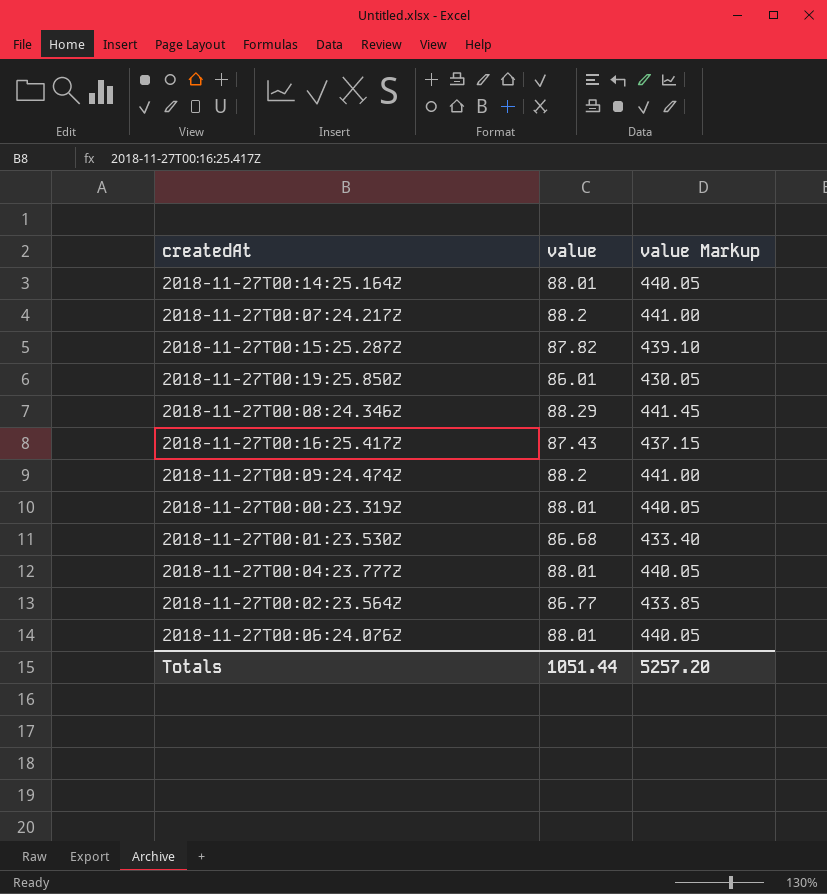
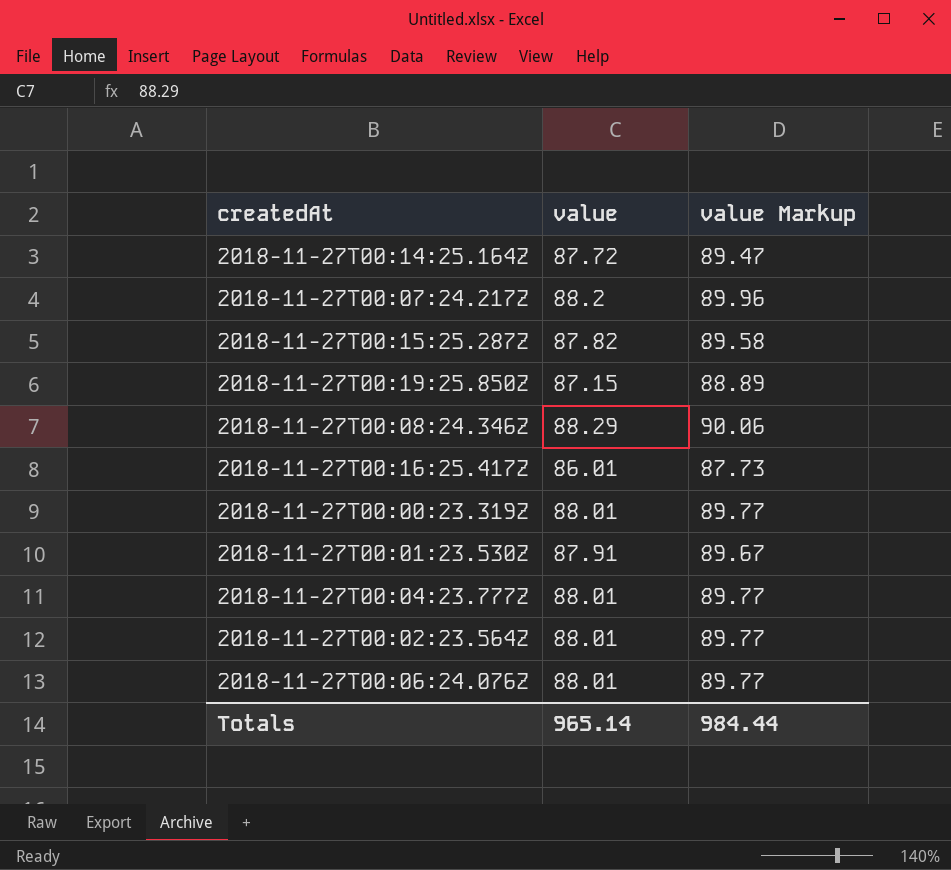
column value Markup | formula: [value] * 5 -> [value] * 1.02
row 2018-11-27T00:09:24.474Z: 88.2 | 441.00 -> none
2018-11-27T00:14:25.164Z | value: 88.01 -> 87.72
2018-11-27T00:19:25.850Z | value: 86.01 -> 87.15
2018-11-27T00:16:25.417Z | value: 87.43 -> 86.01
2018-11-27T00:01:23.530Z | value: 86.68 -> 87.91
2018-11-27T00:02:23.564Z | value: 86.77 -> 88.01
Totals | value: 1051.44 -> 965.14
Totals | value Markup: 5257.20 -> 984.44

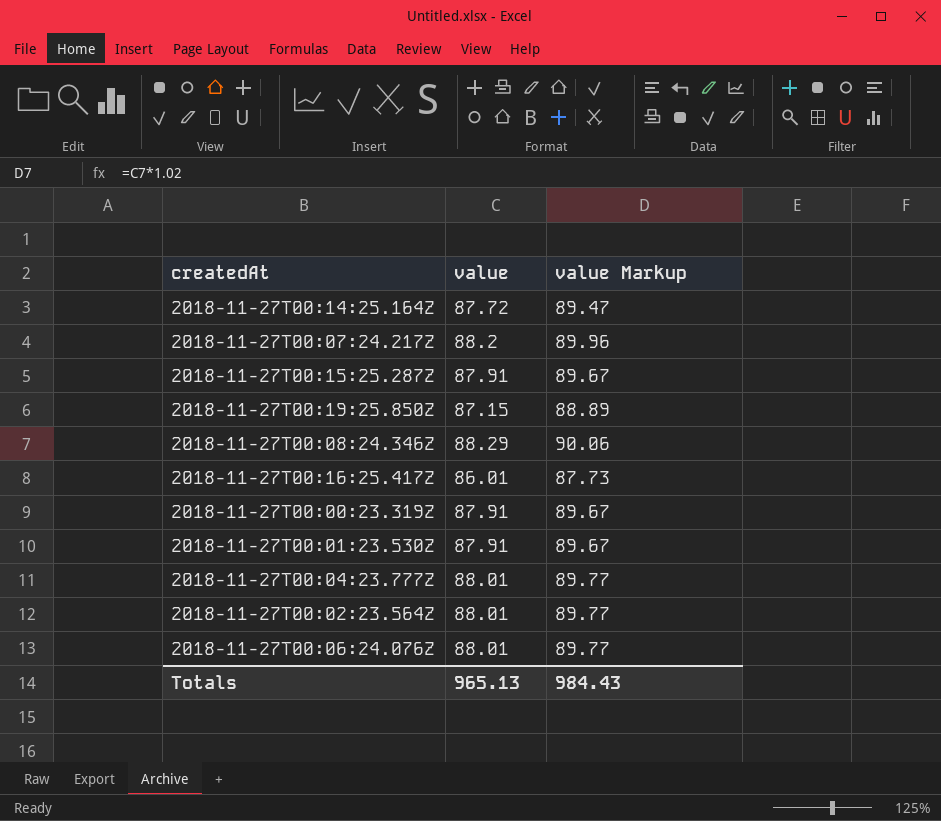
2018-11-27T00:15:25.287Z | value: 87.82 -> 87.91
2018-11-27T00:15:25.287Z | value Markup: 89.58 -> 89.67
2018-11-27T00:00:23.319Z | value: 88.01 -> 87.91
2018-11-27T00:00:23.319Z | value Markup: 89.77 -> 89.67
Totals | value: 965.14 -> 965.13
Totals | value Markup: 984.44 -> 984.43

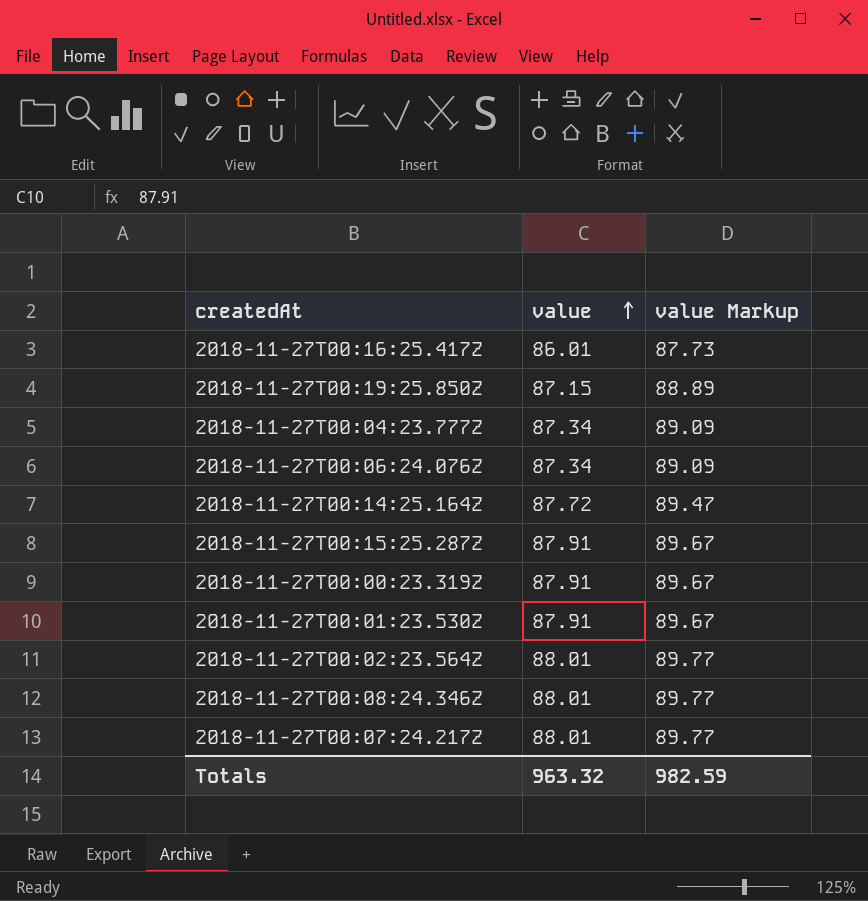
row order: none -> value ascending
2018-11-27T00:04:23.777Z | value: 88.01 -> 87.34
2018-11-27T00:04:23.777Z | value Markup: 89.77 -> 89.09
2018-11-27T00:06:24.076Z | value: 88.01 -> 87.34
2018-11-27T00:06:24.076Z | value Markup: 89.77 -> 89.09
2018-11-27T00:08:24.346Z | value: 88.29 -> 88.01
2018-11-27T00:08:24.346Z | value Markup: 90.06 -> 89.77
2018-11-27T00:07:24.217Z | value: 88.2 -> 88.01
2018-11-27T00:07:24.217Z | value Markup: 89.96 -> 89.77
Totals | value: 965.13 -> 963.32
Totals | value Markup: 984.43 -> 982.59

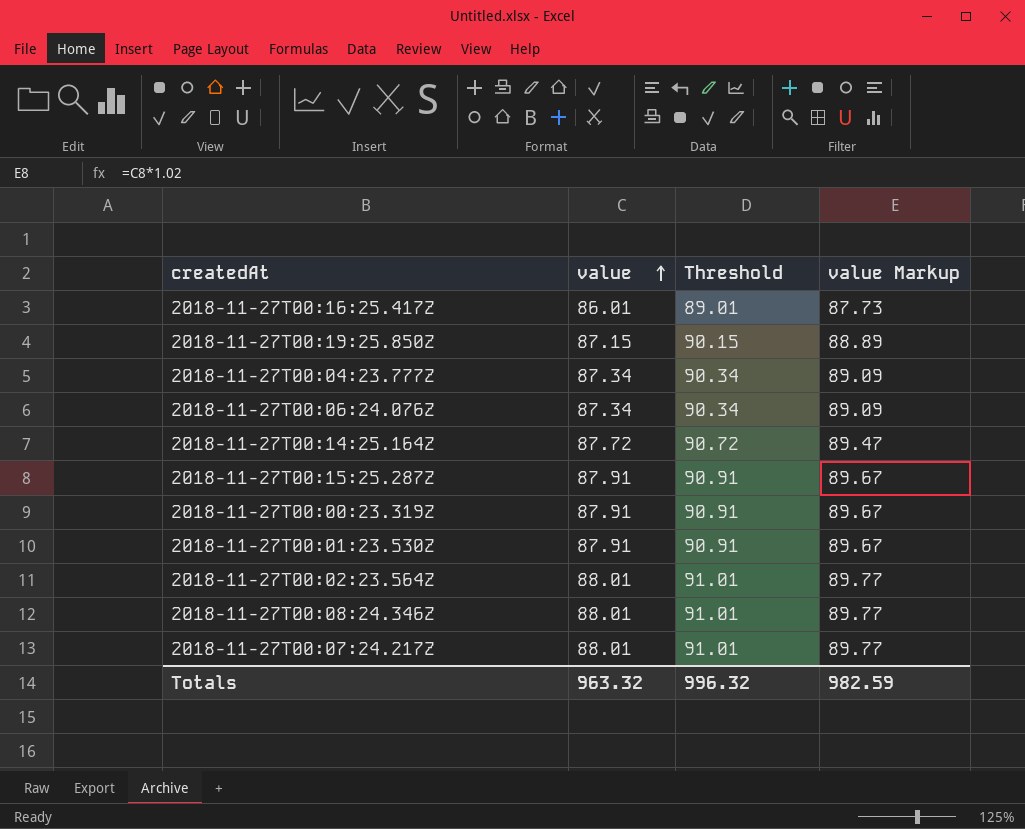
column Threshold | formula: none -> [value] + 3

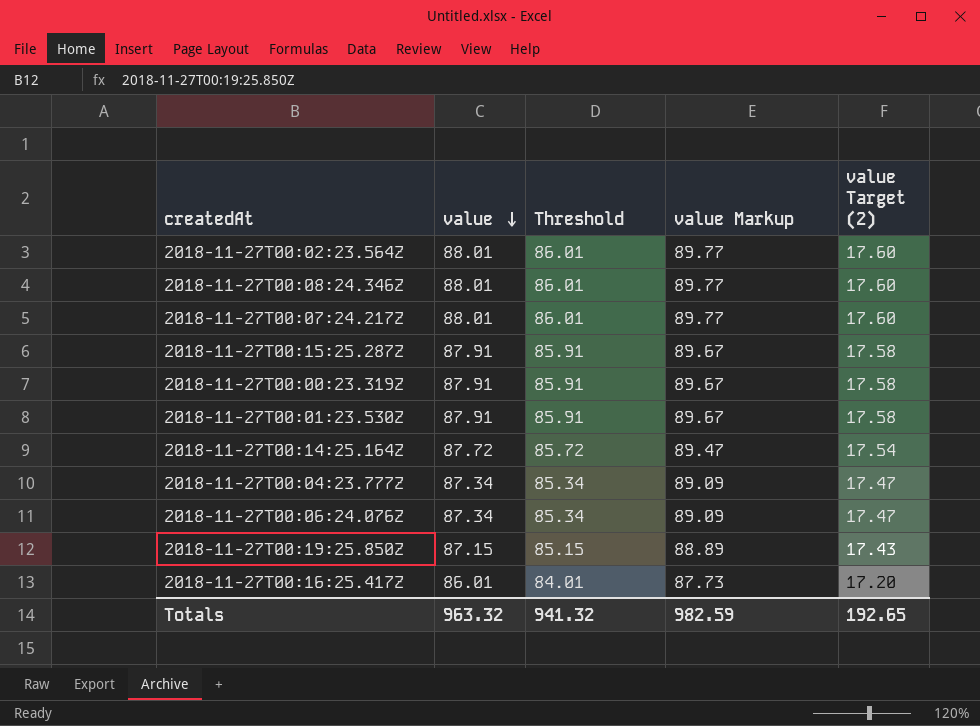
row order: value ascending -> value descending
column Threshold | formula: [value] + 3 -> [value] - 2
column value Target (2) | formula: none -> [value] * 0.2
Totals | Threshold: 996.32 -> 941.32

